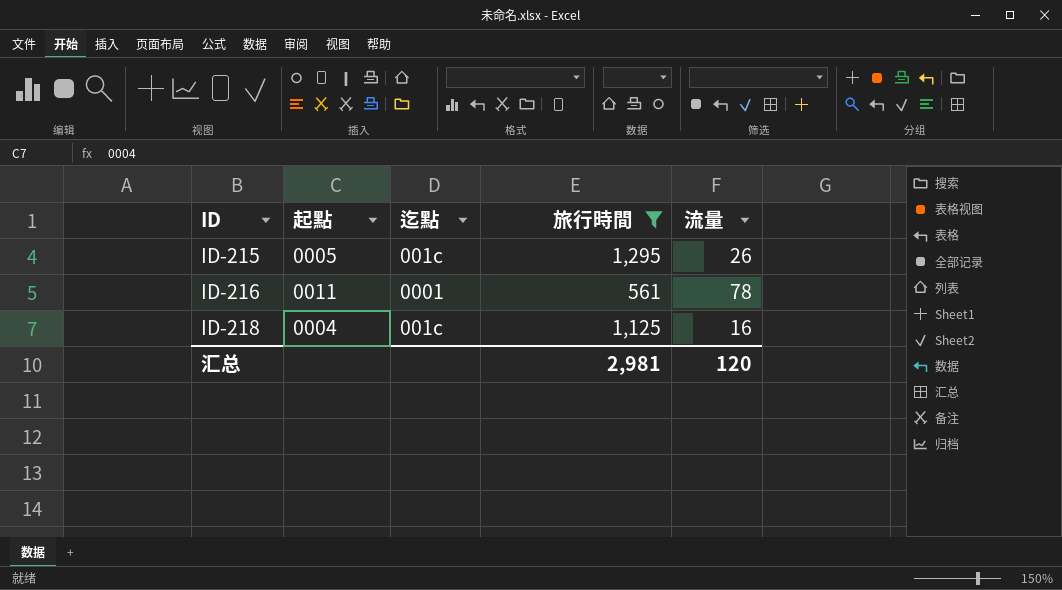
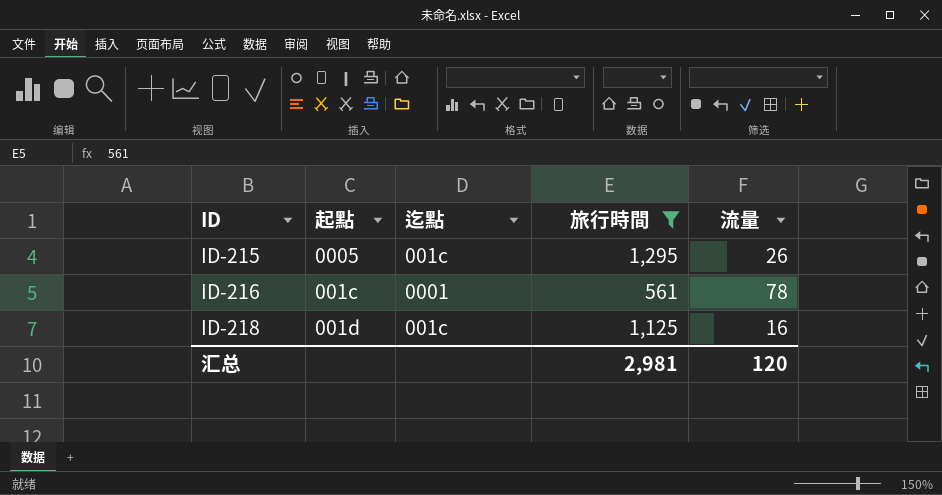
ID-216 | 起點: 0011 -> 001c
ID-218 | 起點: 0004 -> 001d

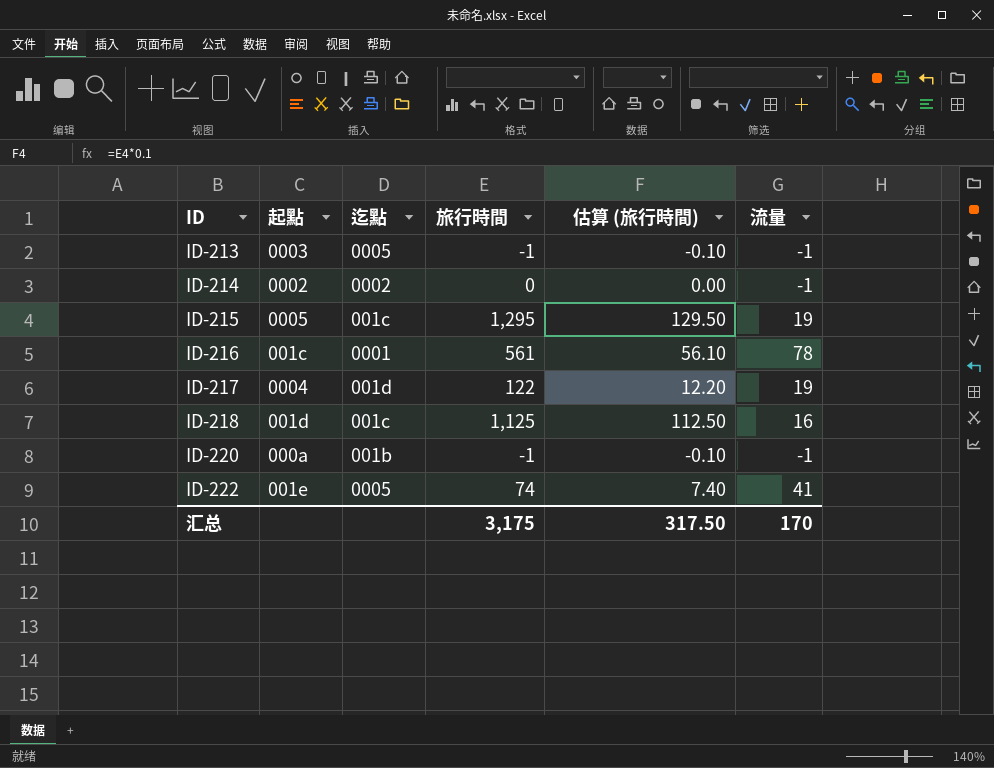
filter: 旅行時間 >= 561 -> none
column 估算 (旅行時間) | formula: none -> [旅行時間] * 0.1
ID-215 | 流量: 26 -> 19
汇总 | 旅行時間: 2,981 -> 3,175
汇总 | 流量: 120 -> 170

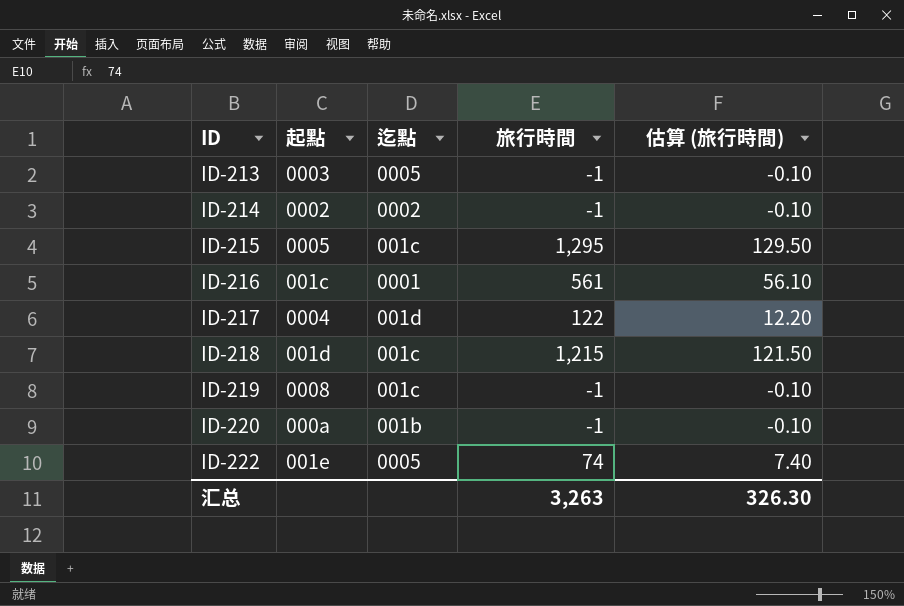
column 流量 | position: 6 -> none
ID-214 | 旅行時間: 0 -> -1
ID-214 | 估算 (旅行時間): 0.00 -> -0.10
ID-218 | 旅行時間: 1,125 -> 1,215
ID-218 | 估算 (旅行時間): 112.50 -> 121.50
row ID-219: none -> 0008 | 001c | -1 | -0.10
汇总 | 旅行時間: 3,175 -> 3,263
汇总 | 估算 (旅行時間): 317.50 -> 326.30

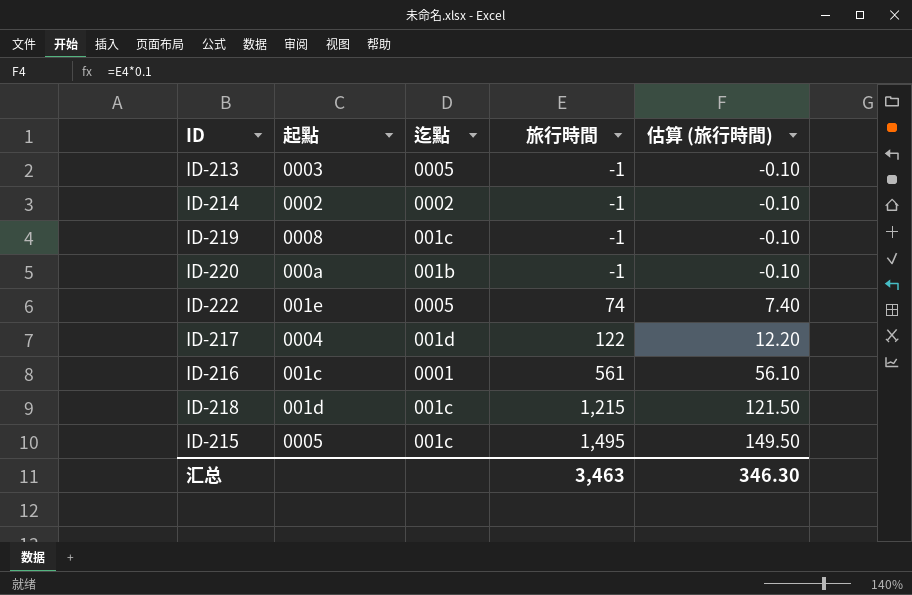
row order: ID ascending -> 旅行時間 ascending
ID-215 | 旅行時間: 1,295 -> 1,495
ID-215 | 估算 (旅行時間): 129.50 -> 149.50
汇总 | 旅行時間: 3,263 -> 3,463
汇总 | 估算 (旅行時間): 326.30 -> 346.30

